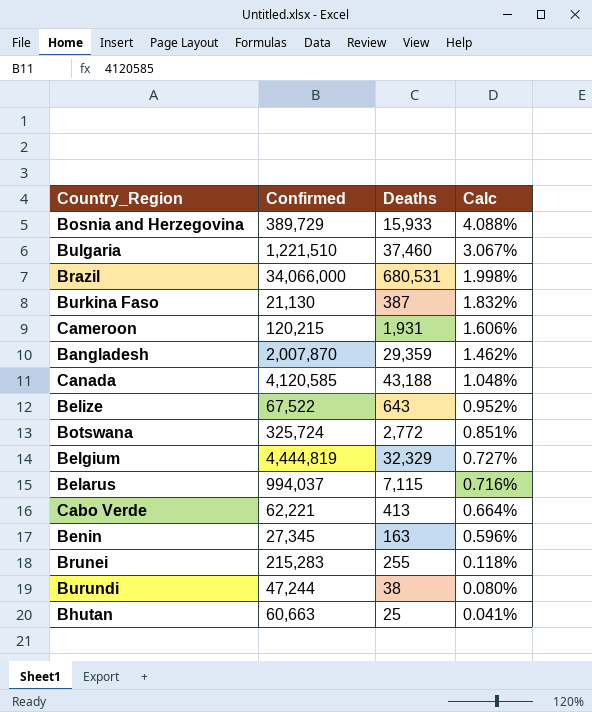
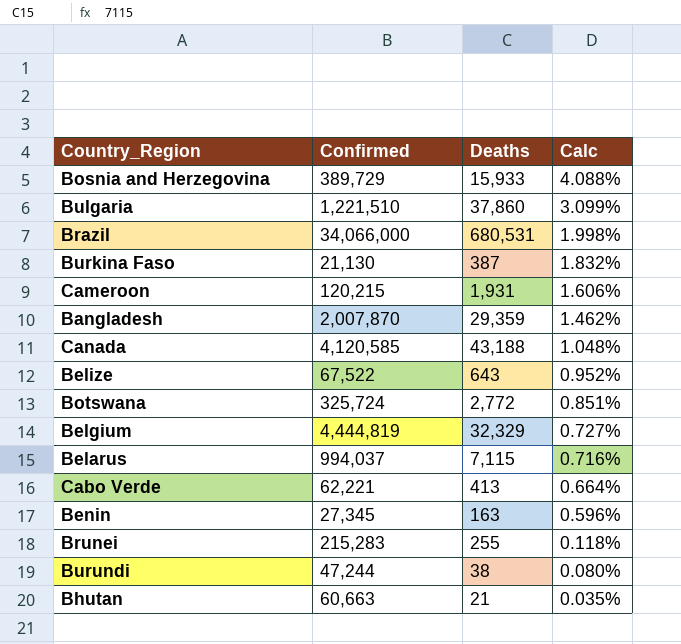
Bulgaria | Deaths: 37,460 -> 37,860
Bulgaria | Calc: 3.067% -> 3.099%
Bhutan | Deaths: 25 -> 21
Bhutan | Calc: 0.041% -> 0.035%

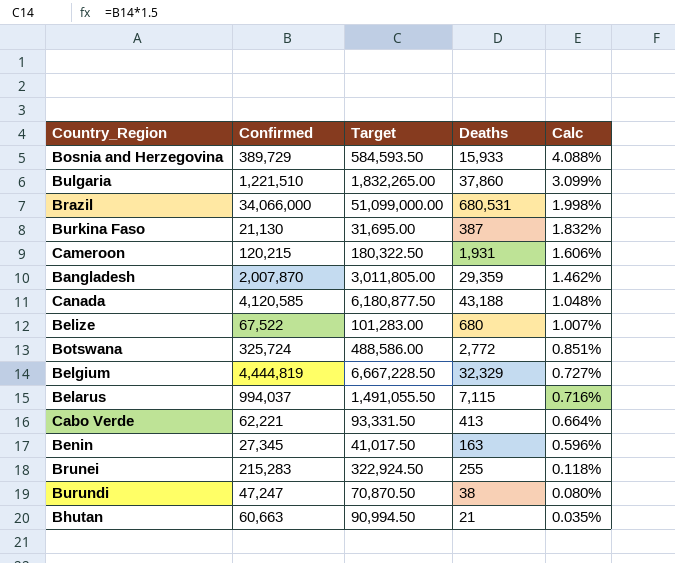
column Target | formula: none -> [Confirmed] * 1.5
Belize | Deaths: 643 -> 680
Belize | Calc: 0.952% -> 1.007%
Burundi | Confirmed: 47,244 -> 47,247

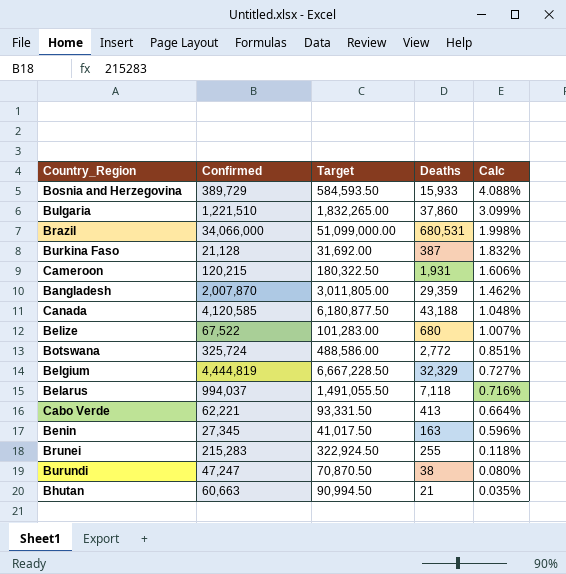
Burkina Faso | Confirmed: 21,130 -> 21,128
Burkina Faso | Target: 31,695.00 -> 31,692.00
Belarus | Deaths: 7,115 -> 7,118

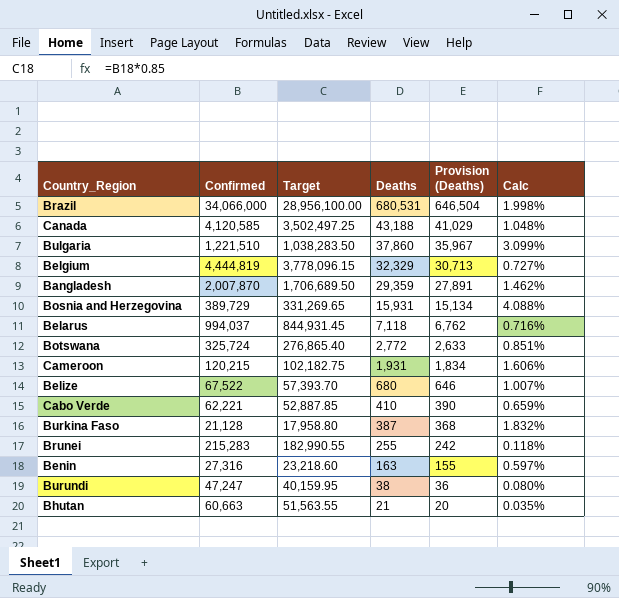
row order: Calc descending -> Deaths descending
column Target | formula: [Confirmed] * 1.5 -> [Confirmed] * 0.85
column Provision (Deaths) | formula: none -> [Deaths] * 0.95
Bosnia and Herzegovina | Deaths: 15,933 -> 15,931
Cabo Verde | Deaths: 413 -> 410
Cabo Verde | Calc: 0.664% -> 0.659%
Benin | Confirmed: 27,345 -> 27,316
Benin | Calc: 0.596% -> 0.597%

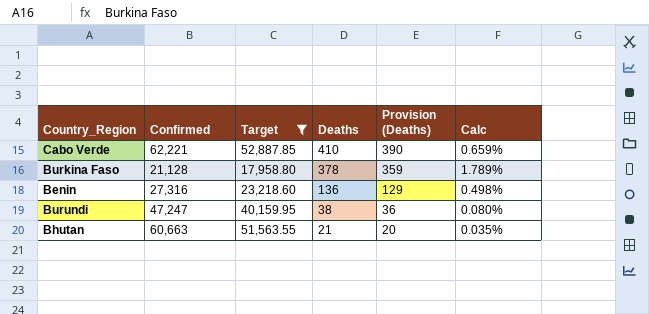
filter: none -> Target <= 52,887.85
Burkina Faso | Deaths: 387 -> 378
Burkina Faso | Provision (Deaths): 368 -> 359
Burkina Faso | Calc: 1.832% -> 1.789%
Benin | Deaths: 163 -> 136
Benin | Provision (Deaths): 155 -> 129
Benin | Calc: 0.597% -> 0.498%

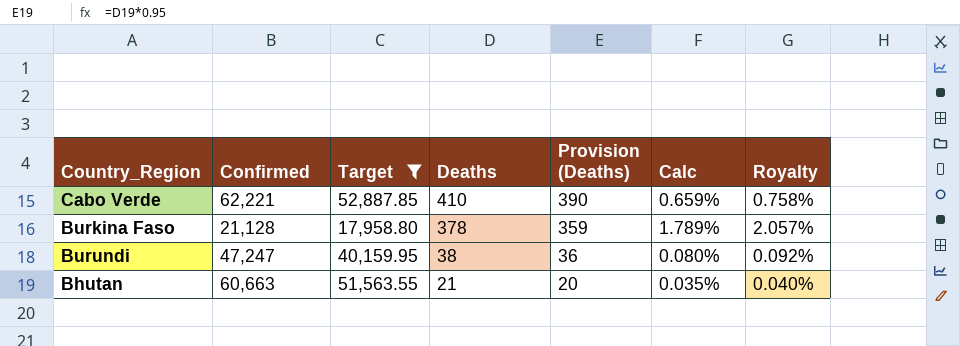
column Royalty | formula: none -> [Calc] * 1.15
row Benin: 27,316 | 23,218.60 | 136 | 129 | 0.498% -> none

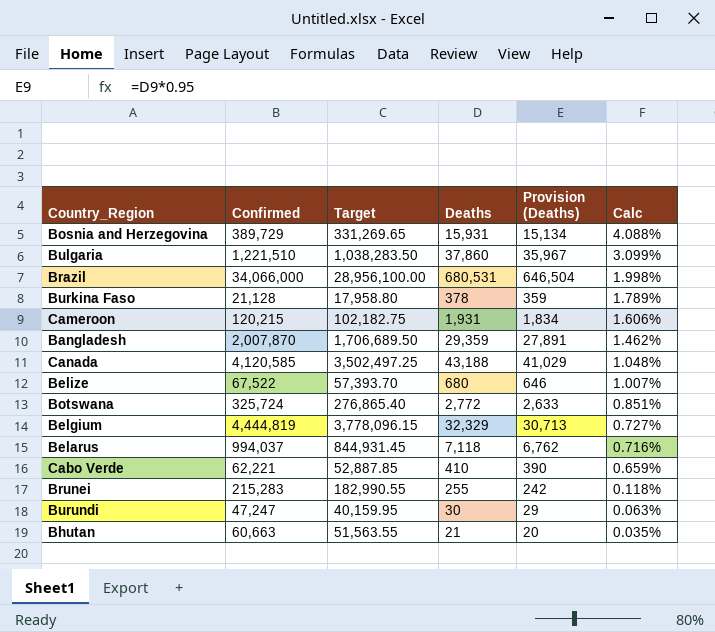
filter: Target <= 52,887.85 -> none
row order: Deaths descending -> Calc descending
column Royalty | formula: [Calc] * 1.15 -> none
Burundi | Deaths: 38 -> 30
Burundi | Provision (Deaths): 36 -> 29
Burundi | Calc: 0.080% -> 0.063%

